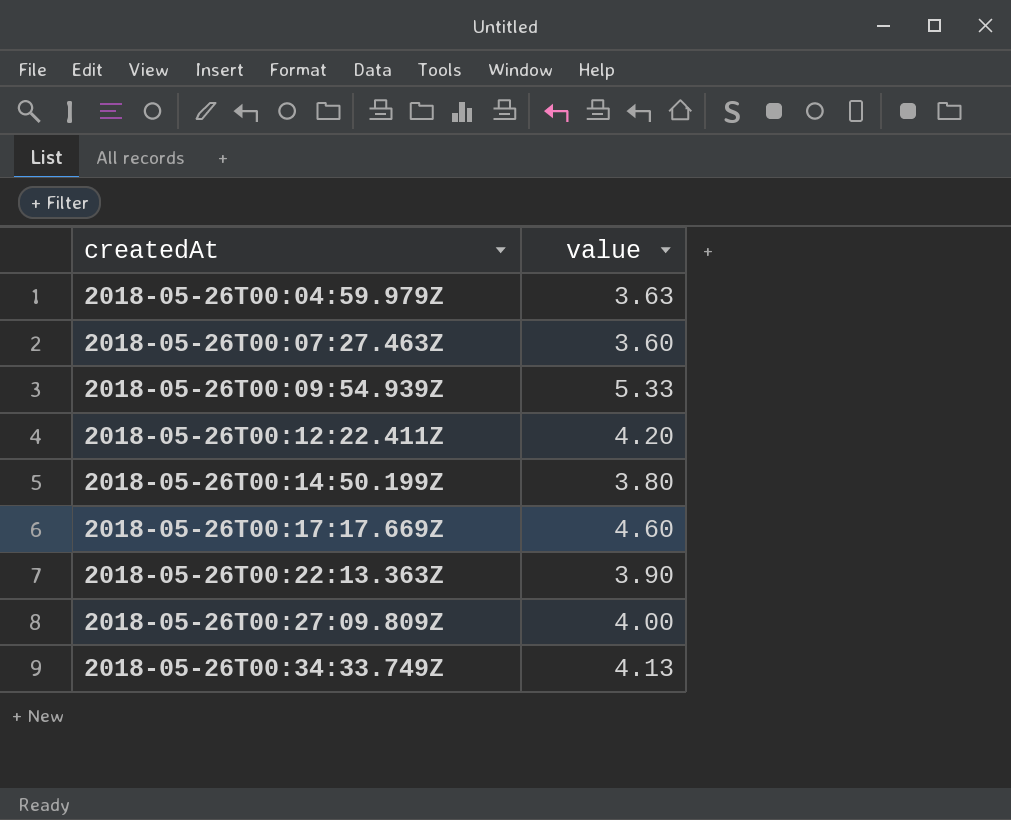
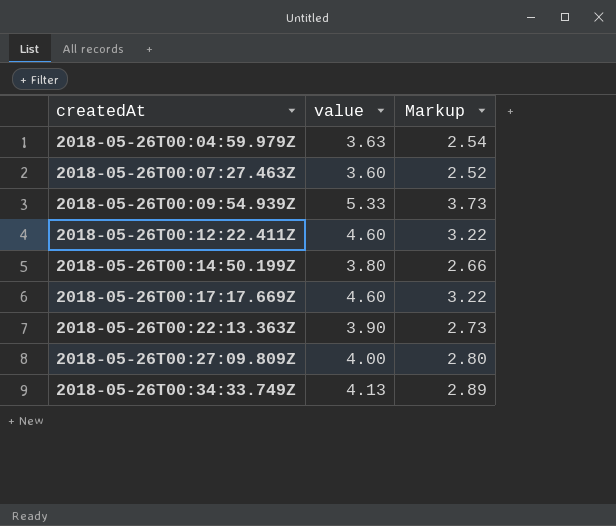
column Markup | formula: none -> [value] * 0.7
2018-05-26T00:12:22.411Z | value: 4.20 -> 4.60

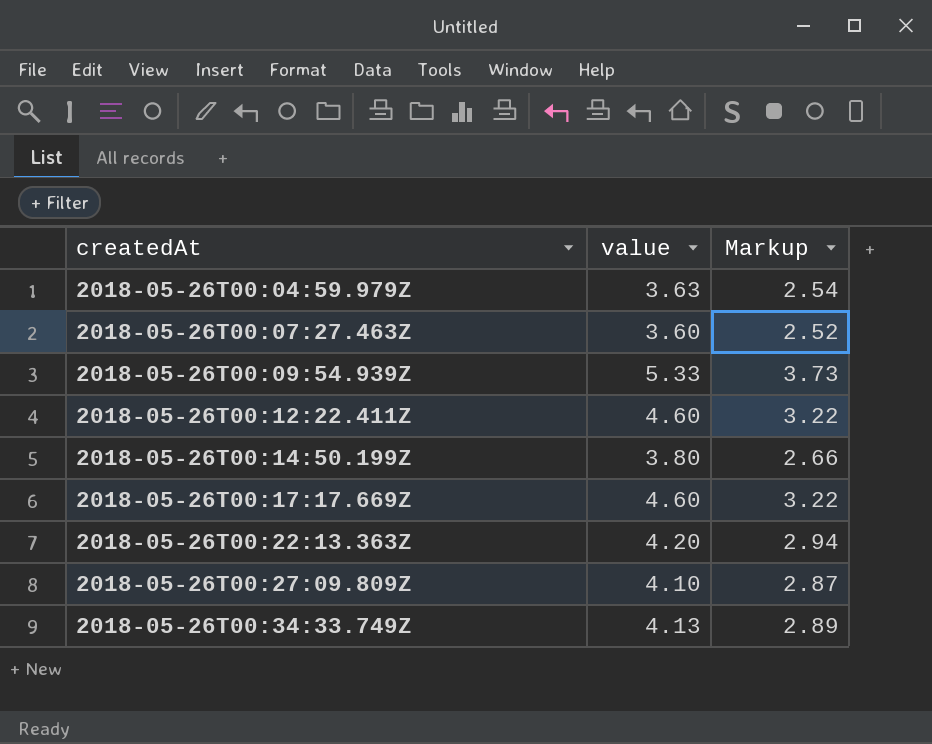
2018-05-26T00:22:13.363Z | value: 3.90 -> 4.20
2018-05-26T00:22:13.363Z | Markup: 2.73 -> 2.94
2018-05-26T00:27:09.809Z | value: 4.00 -> 4.10
2018-05-26T00:27:09.809Z | Markup: 2.80 -> 2.87

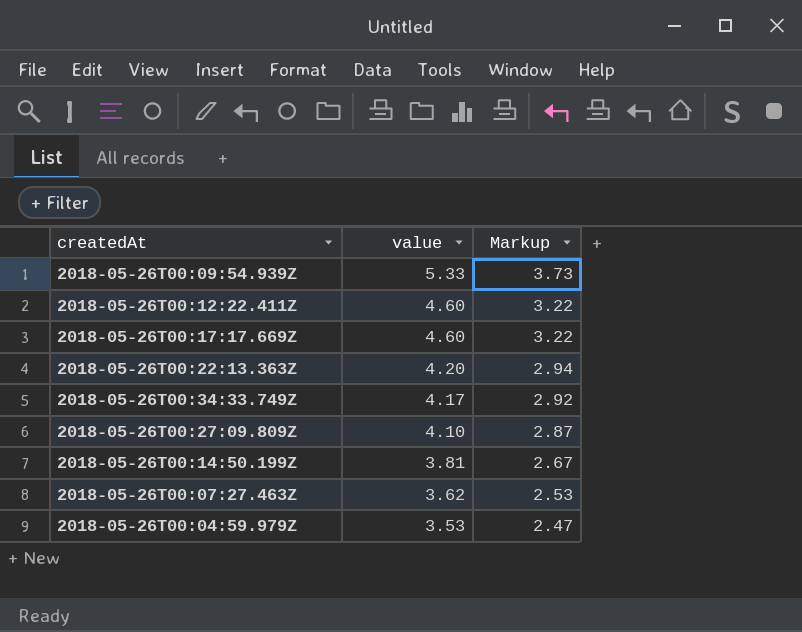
row order: createdAt ascending -> value descending
2018-05-26T00:34:33.749Z | value: 4.13 -> 4.17
2018-05-26T00:34:33.749Z | Markup: 2.89 -> 2.92
2018-05-26T00:14:50.199Z | value: 3.80 -> 3.81
2018-05-26T00:14:50.199Z | Markup: 2.66 -> 2.67
2018-05-26T00:07:27.463Z | value: 3.60 -> 3.62
2018-05-26T00:07:27.463Z | Markup: 2.52 -> 2.53
2018-05-26T00:04:59.979Z | value: 3.63 -> 3.53
2018-05-26T00:04:59.979Z | Markup: 2.54 -> 2.47

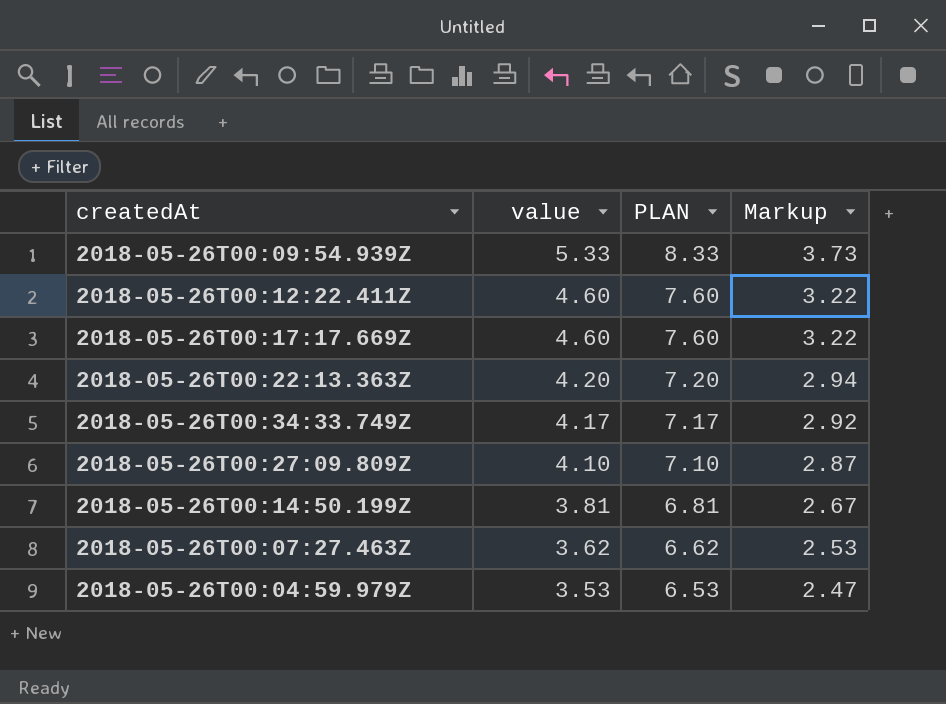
column PLAN | formula: none -> [value] + 3

